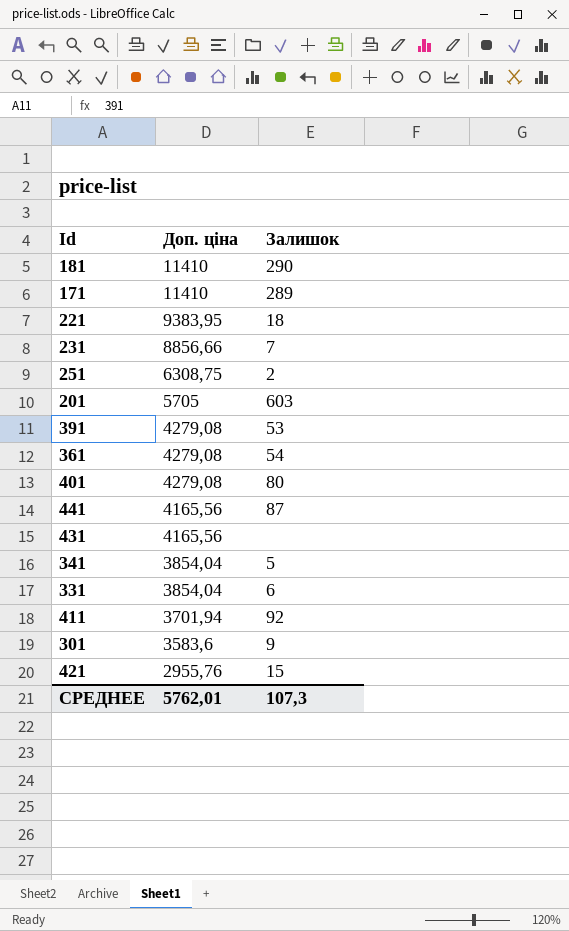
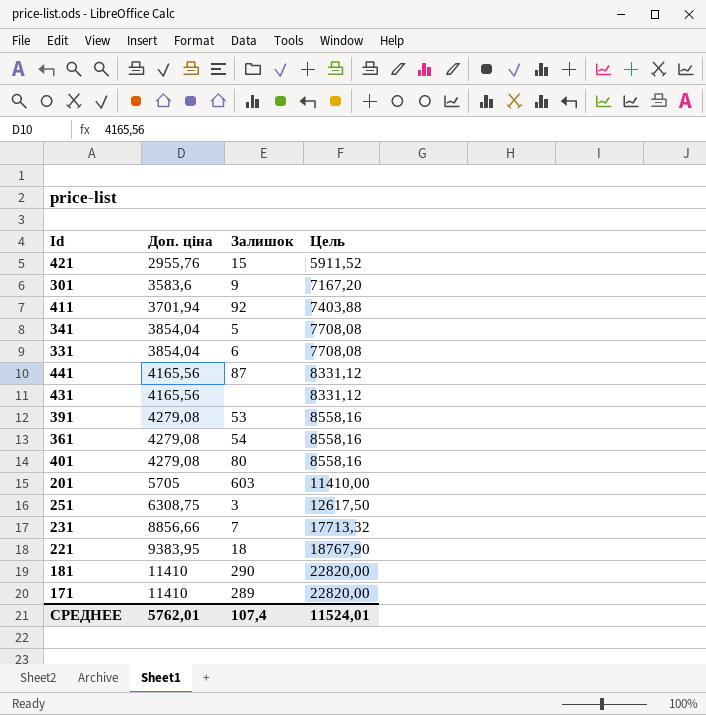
row order: Доп. ціна descending -> Доп. ціна ascending
column Цель | formula: none -> [Доп. ціна] * 2
251 | Залишок: 2 -> 3
СРЕДНЕЕ | Залишок: 107,3 -> 107,4

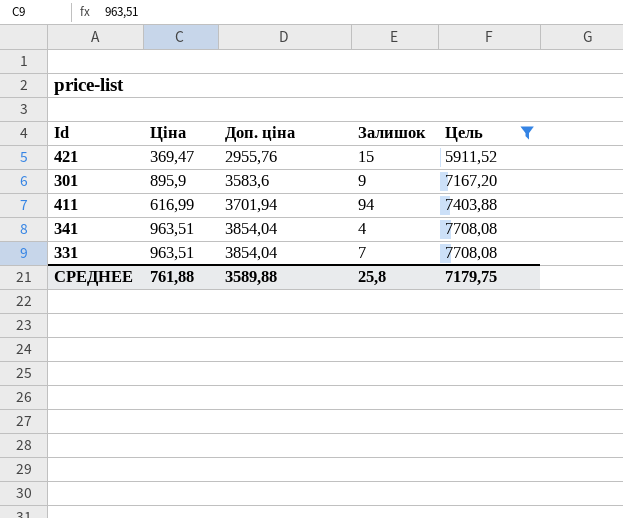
filter: none -> Цель <= 7708,08
column Ціна | position: none -> 2
411 | Залишок: 92 -> 94
341 | Залишок: 5 -> 4
331 | Залишок: 6 -> 7
СРЕДНЕЕ | Доп. ціна: 5762,01 -> 3589,88
СРЕДНЕЕ | Залишок: 107,4 -> 25,8
СРЕДНЕЕ | Цель: 11524,01 -> 7179,75

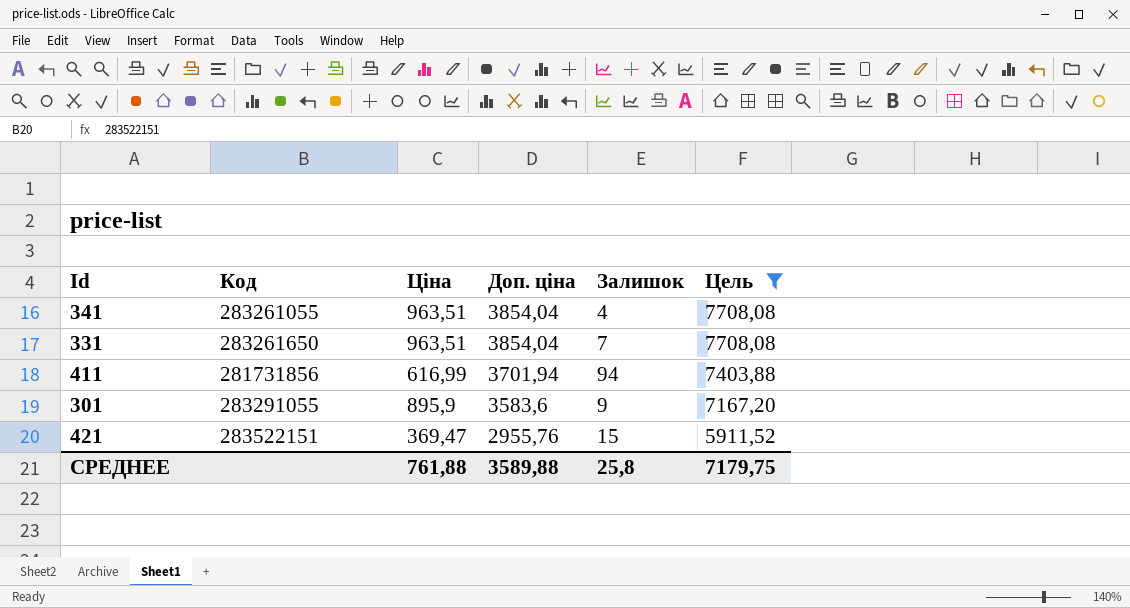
row order: Доп. ціна ascending -> Доп. ціна descending
column Код | position: none -> 2

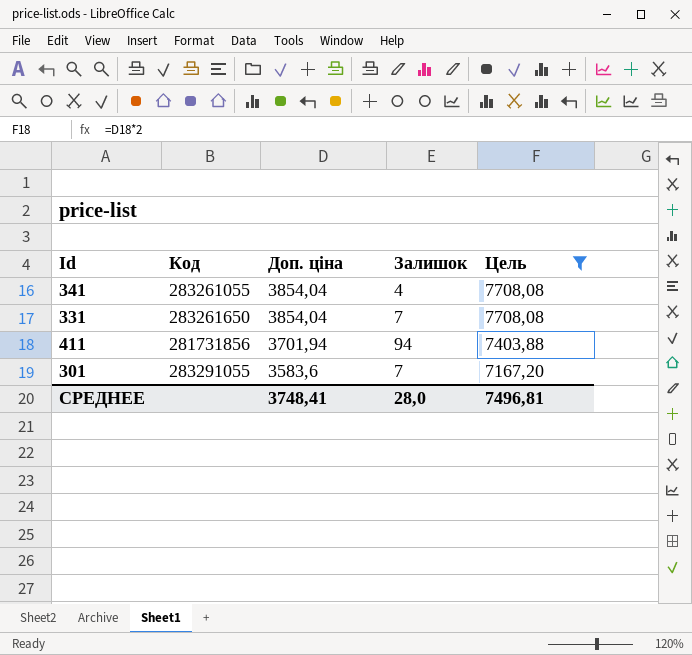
column Ціна | position: 3 -> none
row 421: 283522151 | 369,47 | 2955,76 | 15 | 5911,52 -> none
301 | Залишок: 9 -> 7
СРЕДНЕЕ | Доп. ціна: 3589,88 -> 3748,41
СРЕДНЕЕ | Залишок: 25,8 -> 28,0
СРЕДНЕЕ | Цель: 7179,75 -> 7496,81

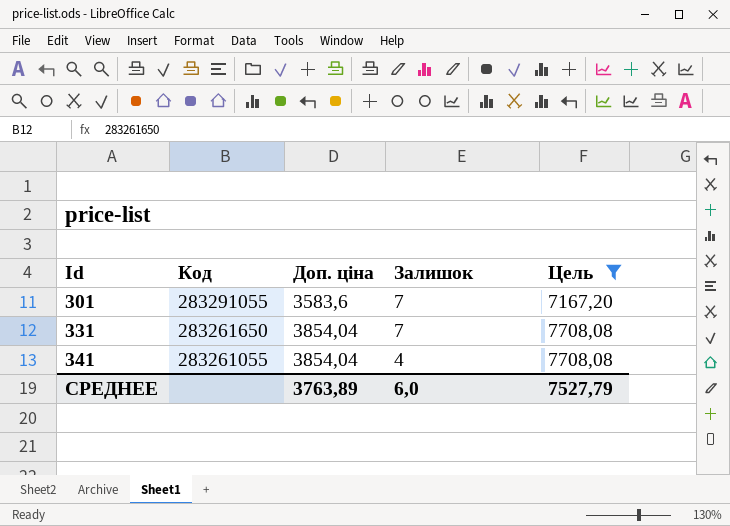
row order: Доп. ціна descending -> Id ascending
row 411: 281731856 | 3701,94 | 94 | 7403,88 -> none
СРЕДНЕЕ | Доп. ціна: 3748,41 -> 3763,89
СРЕДНЕЕ | Залишок: 28,0 -> 6,0
СРЕДНЕЕ | Цель: 7496,81 -> 7527,79

